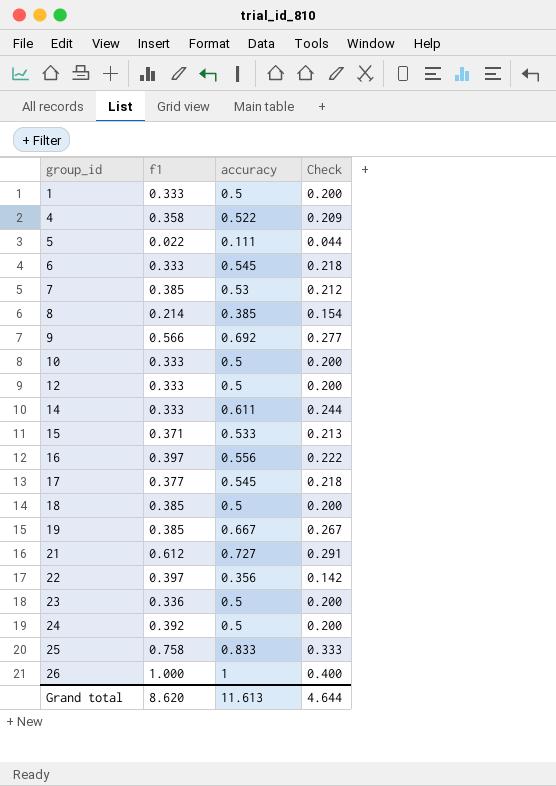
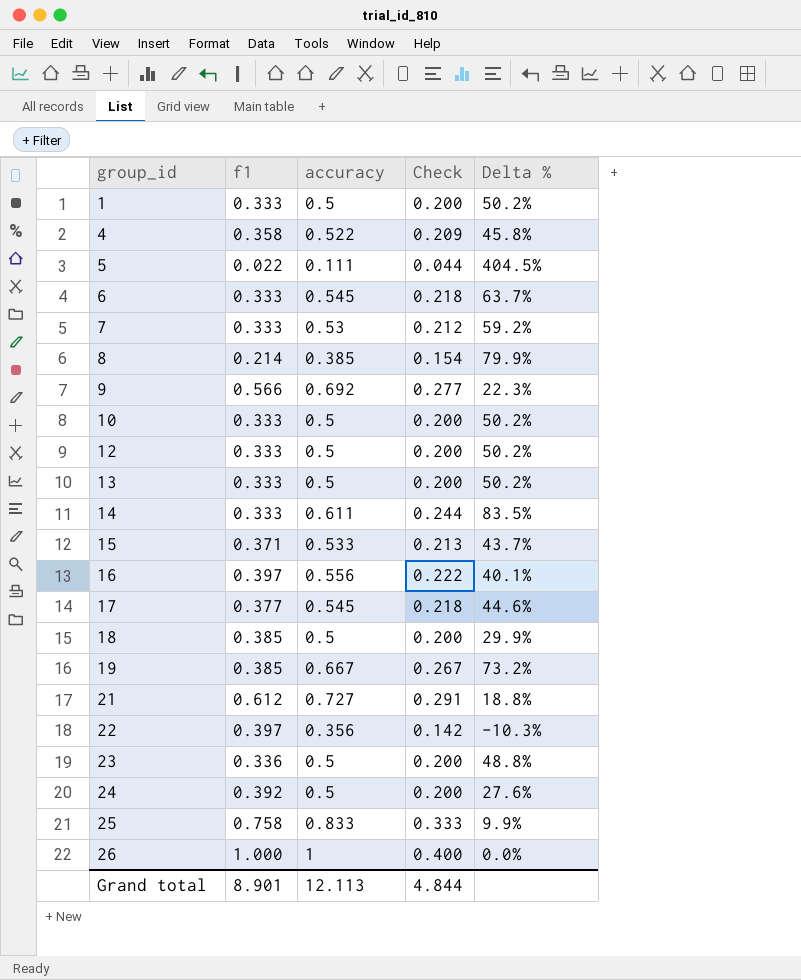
column Delta % | formula: none -> ([accuracy] - [f1]) / [f1]
7 | f1: 0.385 -> 0.333
row 13: none -> 0.333 | 0.5 | 0.200 | 50.2%
Grand total | f1: 8.620 -> 8.901
Grand total | accuracy: 11.613 -> 12.113
Grand total | Check: 4.644 -> 4.844

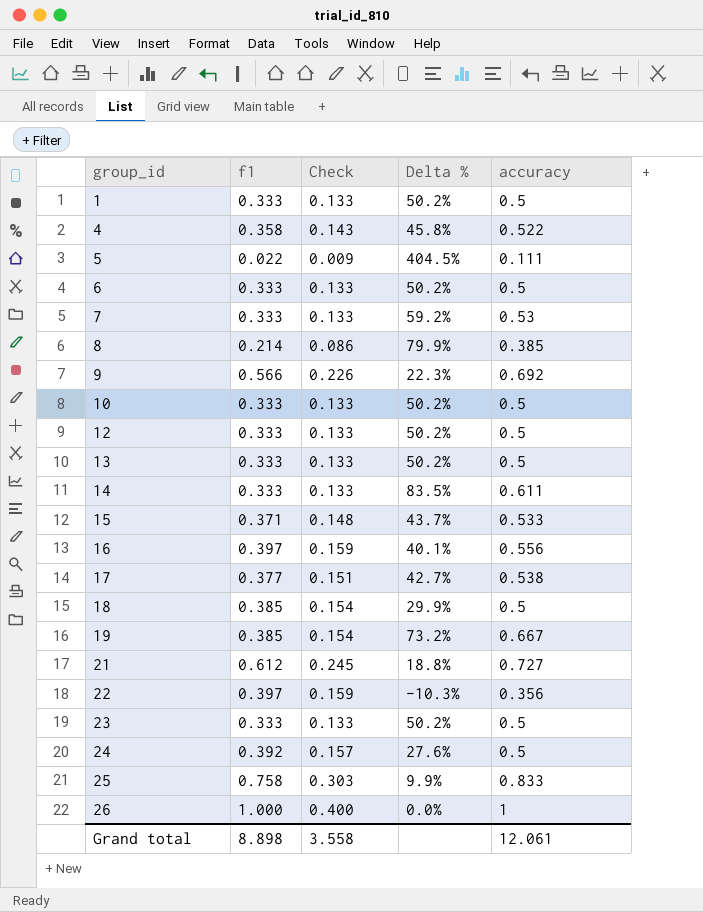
column Check | formula: [accuracy] * 0.4 -> [f1] * 0.4
column accuracy | position: 3 -> 5
6 | Delta %: 63.7% -> 50.2%
6 | accuracy: 0.545 -> 0.5
17 | Delta %: 44.6% -> 42.7%
17 | accuracy: 0.545 -> 0.538
23 | f1: 0.336 -> 0.333
23 | Delta %: 48.8% -> 50.2%
Grand total | f1: 8.901 -> 8.898
Grand total | Check: 4.844 -> 3.558
Grand total | accuracy: 12.113 -> 12.061

